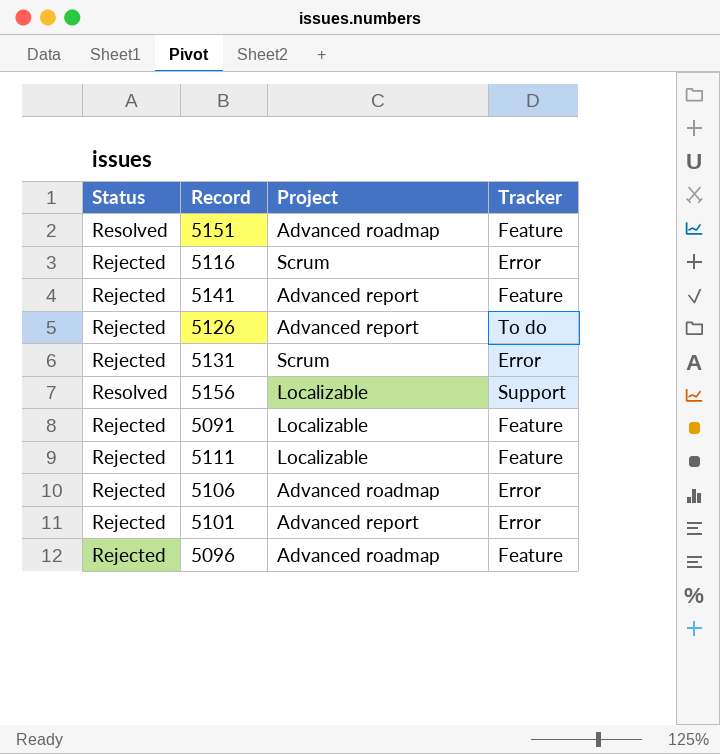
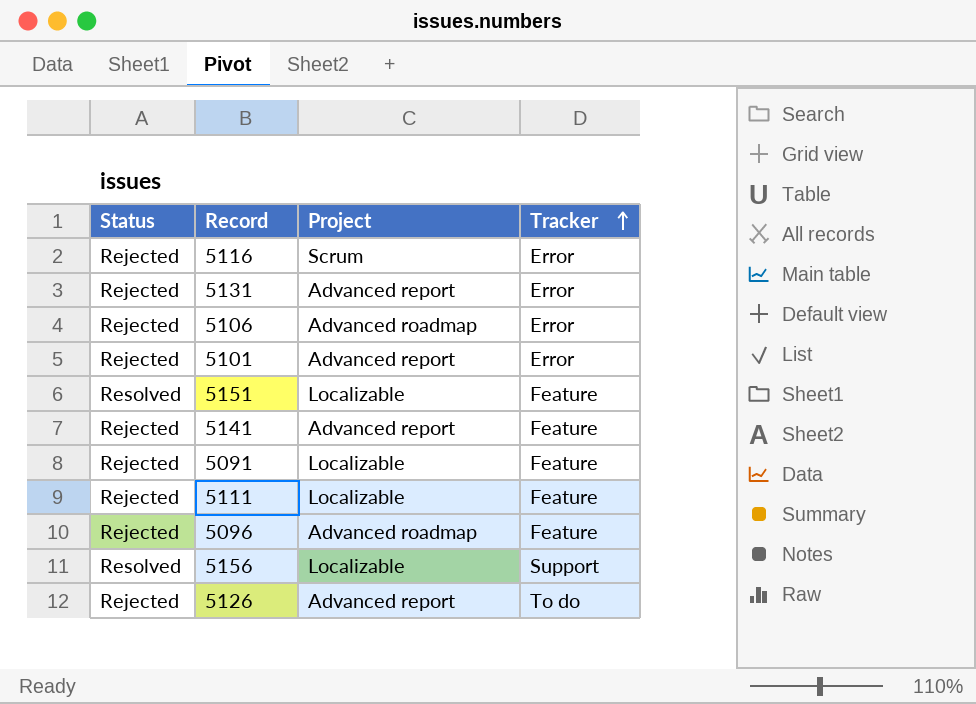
row order: none -> Tracker ascending
5131 | Project: Scrum -> Advanced report
5151 | Project: Advanced roadmap -> Localizable

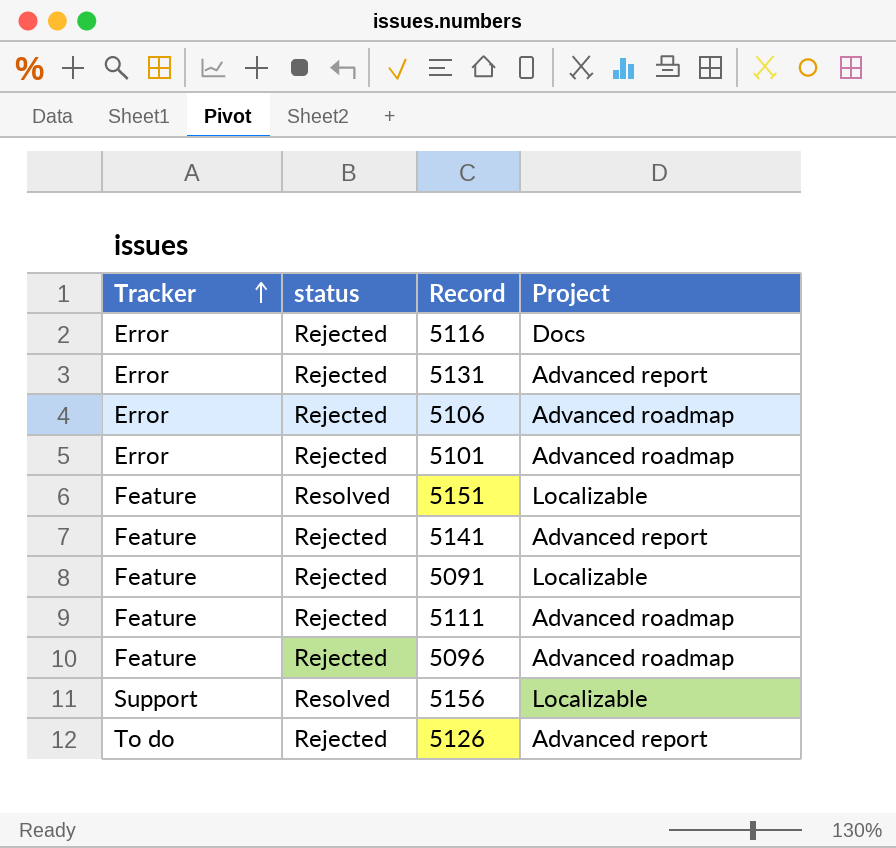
column Tracker | position: 4 -> 1
column name: Status -> status
5116 | Project: Scrum -> Docs
5101 | Project: Advanced report -> Advanced roadmap
5111 | Project: Localizable -> Advanced roadmap

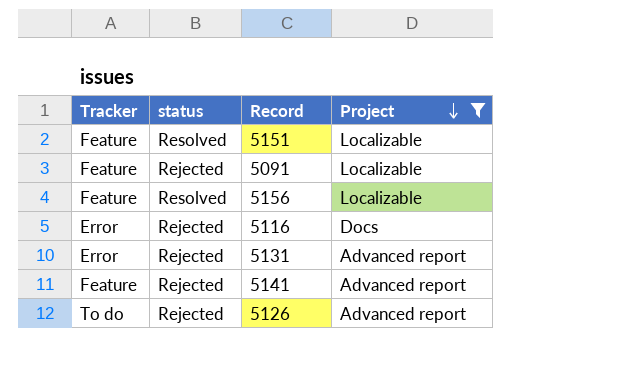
filter: none -> Project != Advanced roadmap
row order: Tracker ascending -> Project descending
5156 | Tracker: Support -> Feature

